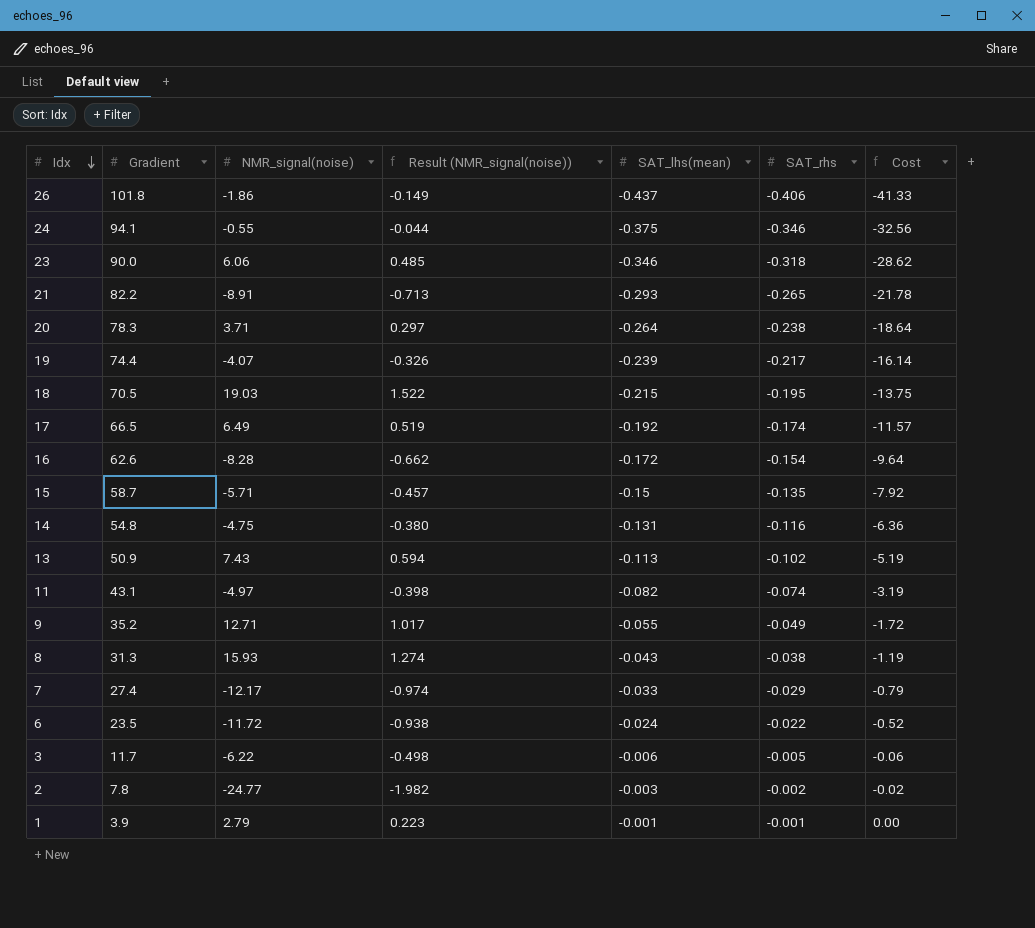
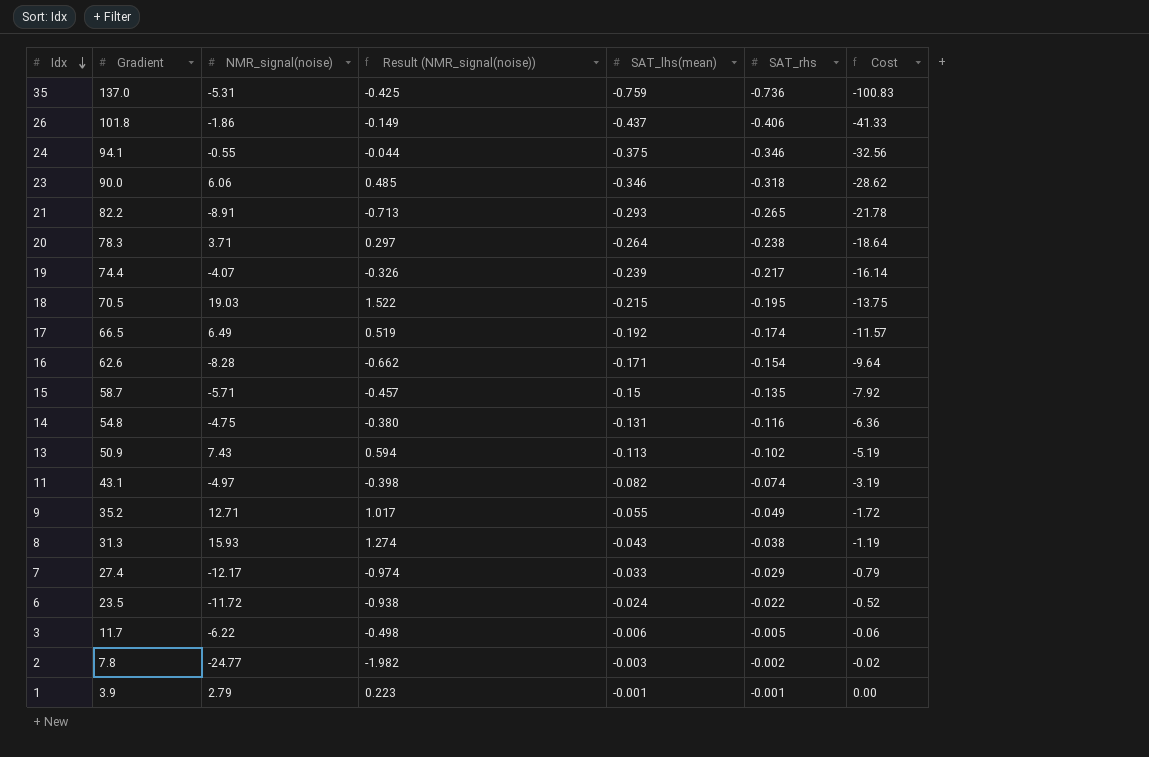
row 35: none -> 137.0 | -5.31 | -0.425 | -0.759 | -0.736 | -100.83
16 | SAT_lhs(mean): -0.172 -> -0.171

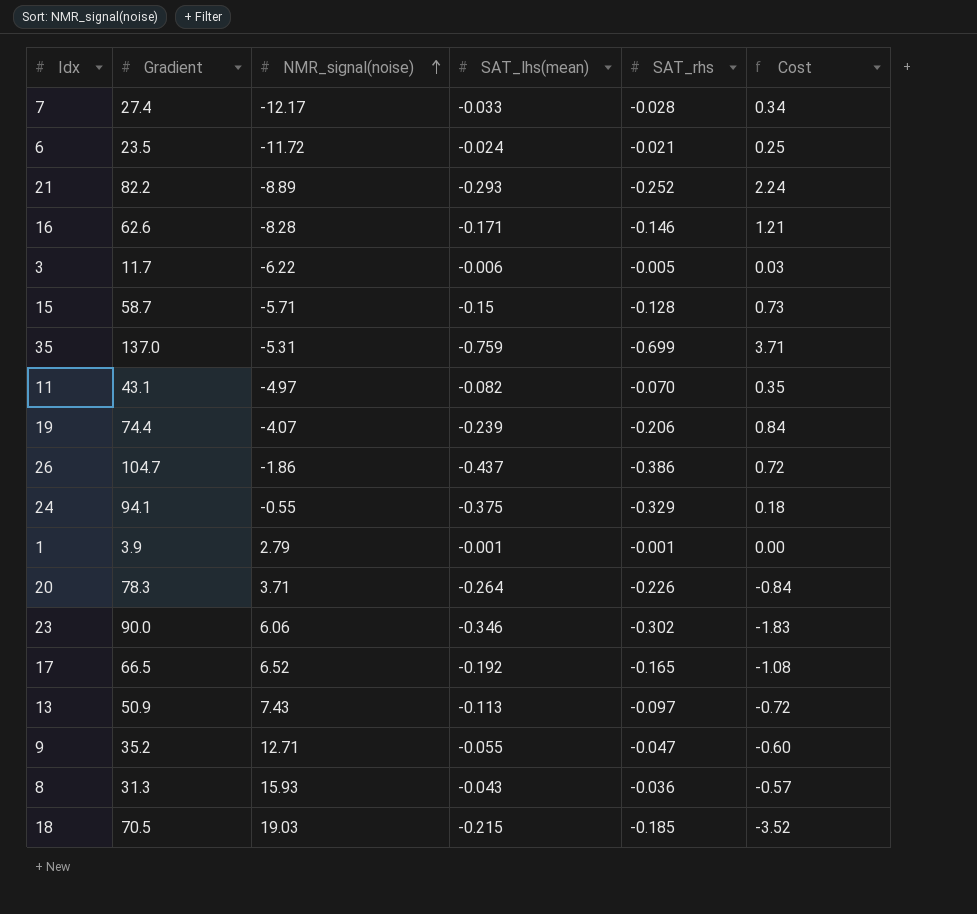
row order: Idx descending -> NMR_signal(noise) ascending
column Result (NMR_signal(noise)) | formula: [NMR_signal(noise)] * 0.08 -> none
column Cost | formula: [Gradient] * [SAT_rhs] -> [NMR_signal(noise)] * [SAT_rhs]
row 14: 54.8 | -4.75 | -0.380 | -0.131 | -0.116 | -6.36 -> none
row 2: 7.8 | -24.77 | -1.982 | -0.003 | -0.002 | -0.02 -> none
7 | SAT_rhs: -0.029 -> -0.028
6 | SAT_rhs: -0.022 -> -0.021
21 | NMR_signal(noise): -8.91 -> -8.89
21 | SAT_rhs: -0.265 -> -0.252
16 | SAT_rhs: -0.154 -> -0.146
15 | SAT_rhs: -0.135 -> -0.128
35 | SAT_rhs: -0.736 -> -0.699
11 | SAT_rhs: -0.074 -> -0.070
19 | SAT_rhs: -0.217 -> -0.206
26 | Gradient: 101.8 -> 104.7
26 | SAT_rhs: -0.406 -> -0.386
24 | SAT_rhs: -0.346 -> -0.329
20 | SAT_rhs: -0.238 -> -0.226
23 | SAT_rhs: -0.318 -> -0.302
17 | NMR_signal(noise): 6.49 -> 6.52
17 | SAT_rhs: -0.174 -> -0.165
13 | SAT_rhs: -0.102 -> -0.097
9 | SAT_rhs: -0.049 -> -0.047
8 | SAT_rhs: -0.038 -> -0.036
18 | SAT_rhs: -0.195 -> -0.185

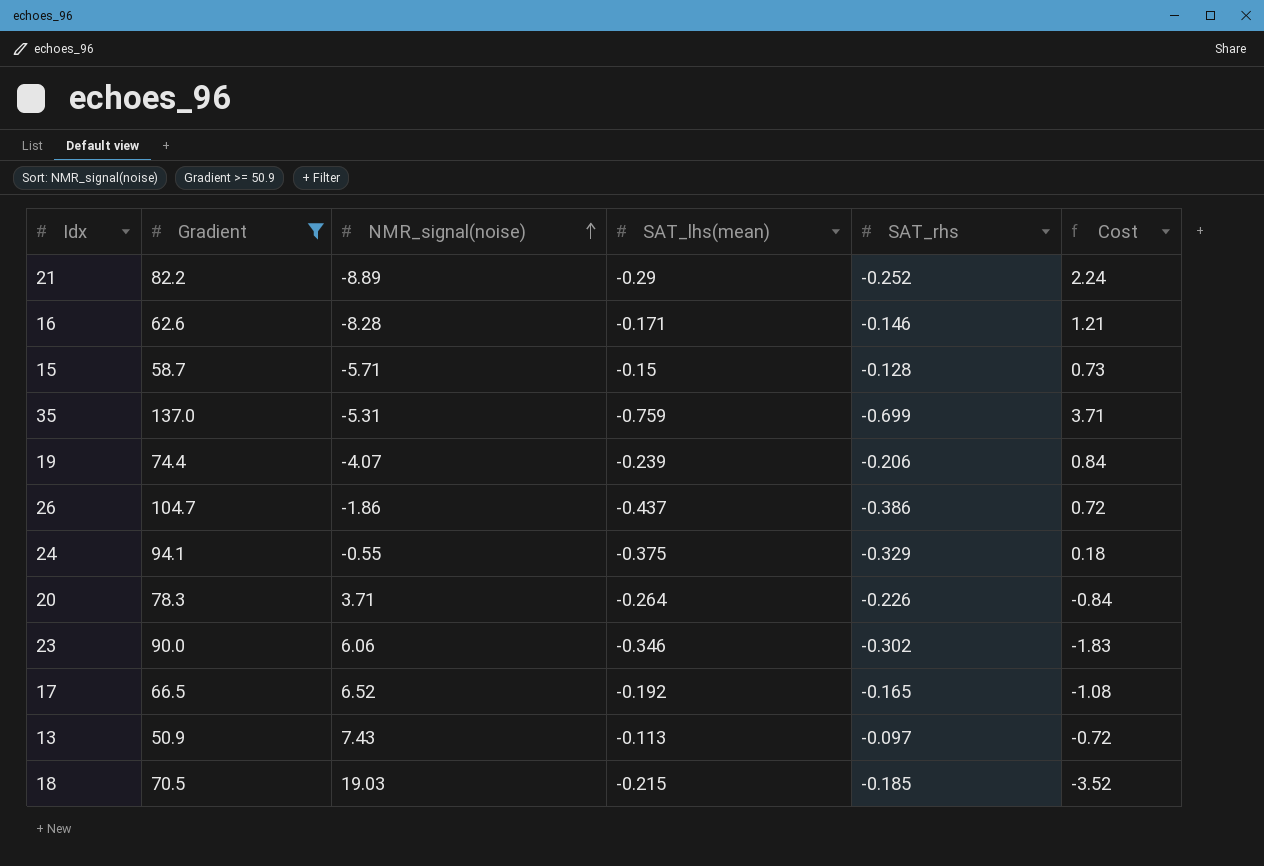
filter: none -> Gradient >= 50.9
21 | SAT_lhs(mean): -0.293 -> -0.29

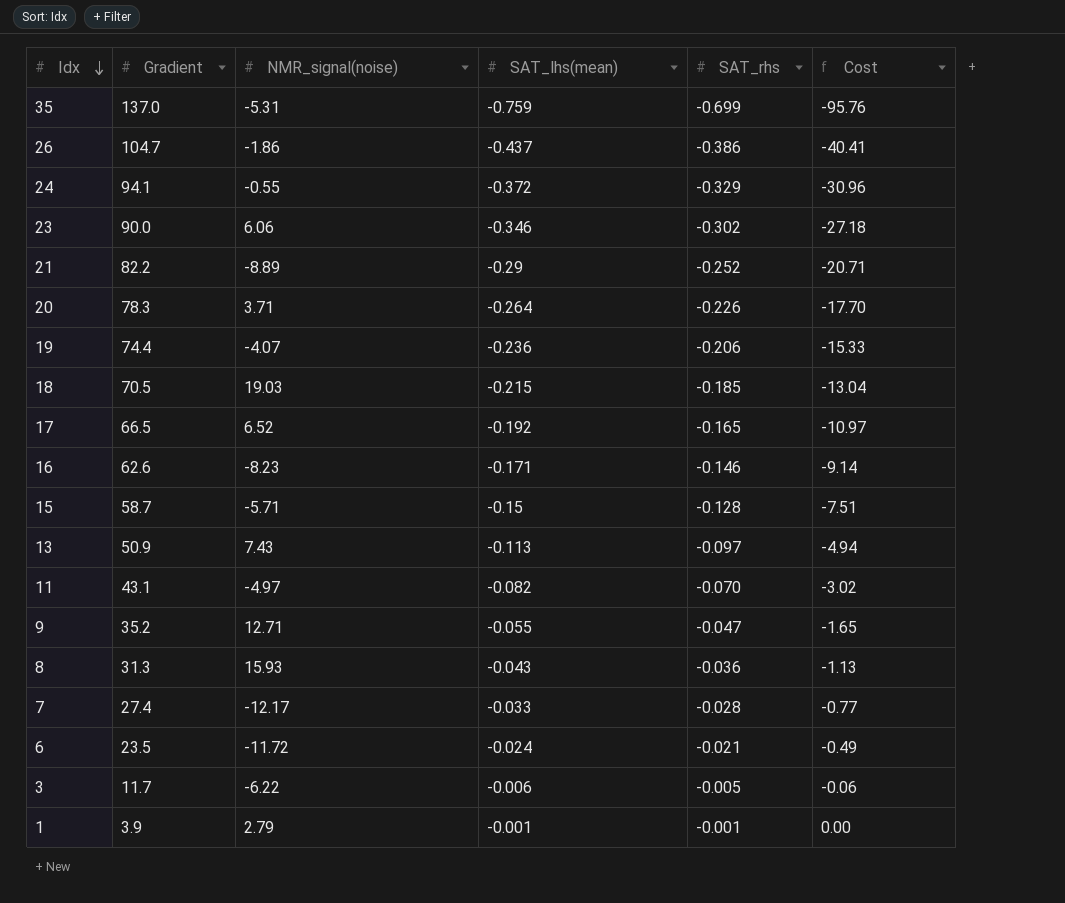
filter: Gradient >= 50.9 -> none
row order: NMR_signal(noise) ascending -> Idx descending
column Cost | formula: [NMR_signal(noise)] * [SAT_rhs] -> [Gradient] * [SAT_rhs]
24 | SAT_lhs(mean): -0.375 -> -0.372
19 | SAT_lhs(mean): -0.239 -> -0.236
16 | NMR_signal(noise): -8.28 -> -8.23

